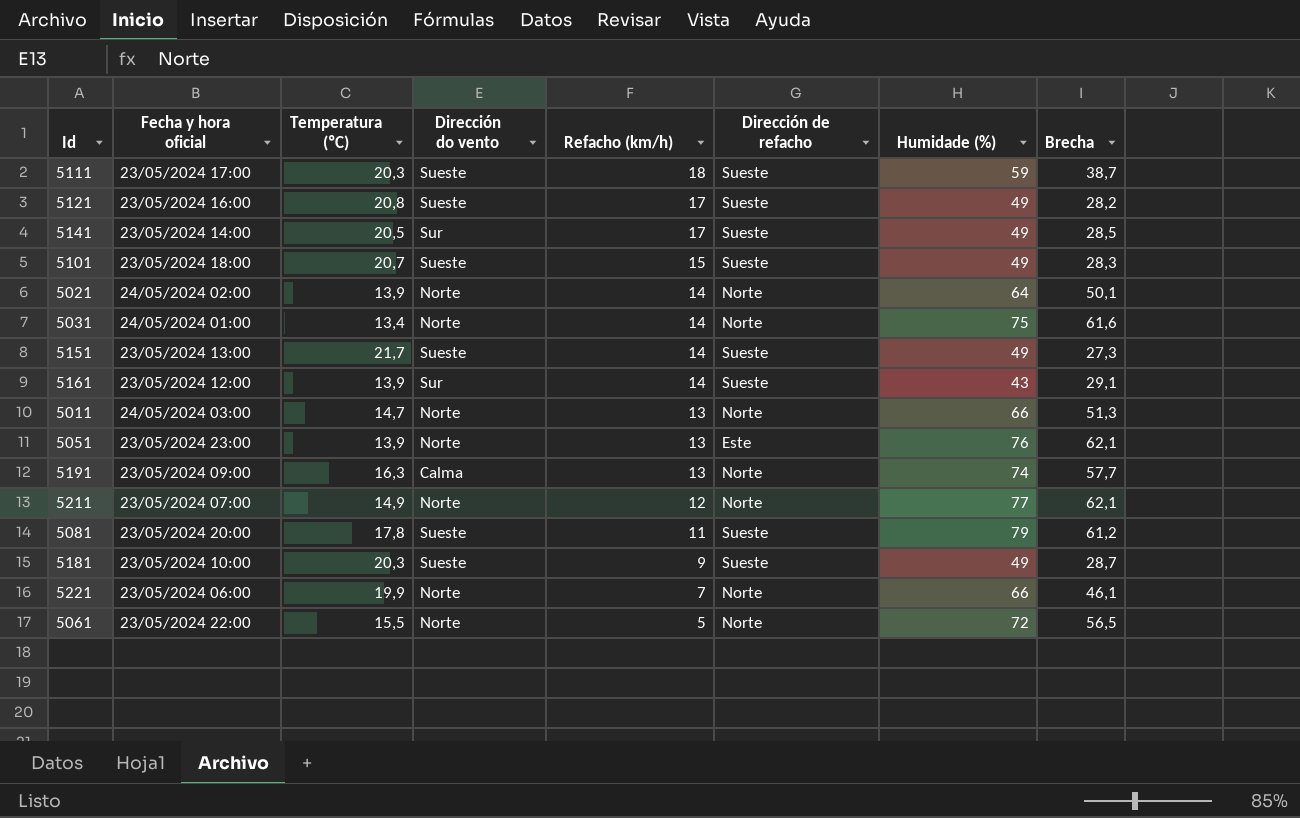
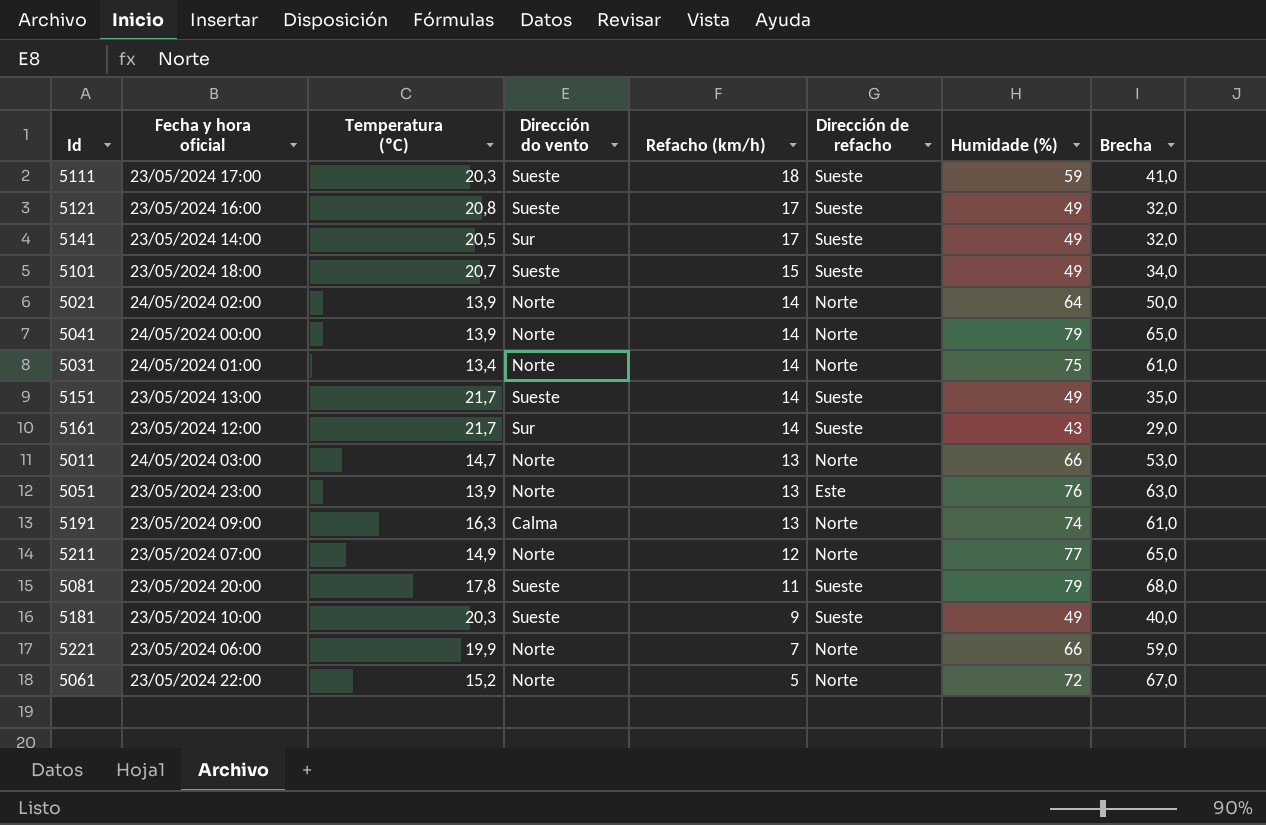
column Brecha | formula: [Humidade (%)] - [Temperatura (ºC)] -> [Humidade (%)] - [Refacho (km/h)]
row 5041: none -> 24/05/2024 00:00 | 13,9 | Norte | 14 | Norte | 79 | 65,0
5161 | Temperatura (ºC): 13,9 -> 21,7
5061 | Temperatura (ºC): 15,5 -> 15,2

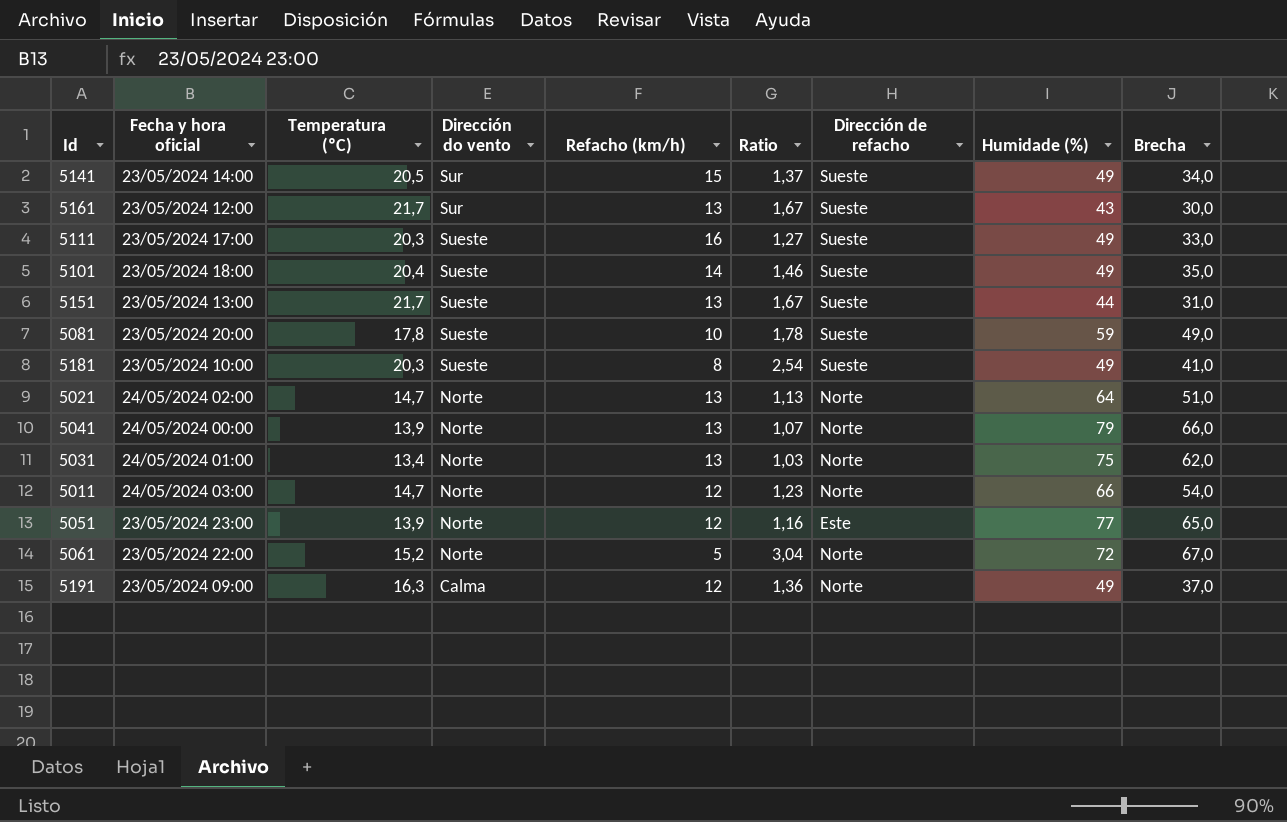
row order: Refacho (km/h) descending -> Dirección do vento descending
column Ratio | formula: none -> [Temperatura (ºC)] / [Refacho (km/h)]
row 5121: 23/05/2024 16:00 | 20,8 | Sueste | 17 | Sueste | 49 | 32,0 -> none
row 5211: 23/05/2024 07:00 | 14,9 | Norte | 12 | Norte | 77 | 65,0 -> none
row 5221: 23/05/2024 06:00 | 19,9 | Norte | 7 | Norte | 66 | 59,0 -> none
5141 | Refacho (km/h): 17 -> 15
5141 | Brecha: 32,0 -> 34,0
5161 | Refacho (km/h): 14 -> 13
5161 | Brecha: 29,0 -> 30,0
5111 | Refacho (km/h): 18 -> 16
5111 | Humidade (%): 59 -> 49
5111 | Brecha: 41,0 -> 33,0
5101 | Temperatura (ºC): 20,7 -> 20,4
5101 | Refacho (km/h): 15 -> 14
5101 | Brecha: 34,0 -> 35,0
5151 | Refacho (km/h): 14 -> 13
5151 | Humidade (%): 49 -> 44
5151 | Brecha: 35,0 -> 31,0
5081 | Refacho (km/h): 11 -> 10
5081 | Humidade (%): 79 -> 59
5081 | Brecha: 68,0 -> 49,0
5181 | Refacho (km/h): 9 -> 8
5181 | Brecha: 40,0 -> 41,0
5021 | Temperatura (ºC): 13,9 -> 14,7
5021 | Refacho (km/h): 14 -> 13
5021 | Brecha: 50,0 -> 51,0
5041 | Refacho (km/h): 14 -> 13
5041 | Brecha: 65,0 -> 66,0
5031 | Refacho (km/h): 14 -> 13
5031 | Brecha: 61,0 -> 62,0
5011 | Refacho (km/h): 13 -> 12
5011 | Brecha: 53,0 -> 54,0
5051 | Refacho (km/h): 13 -> 12
5051 | Humidade (%): 76 -> 77
5051 | Brecha: 63,0 -> 65,0
5191 | Refacho (km/h): 13 -> 12
5191 | Humidade (%): 74 -> 49
5191 | Brecha: 61,0 -> 37,0

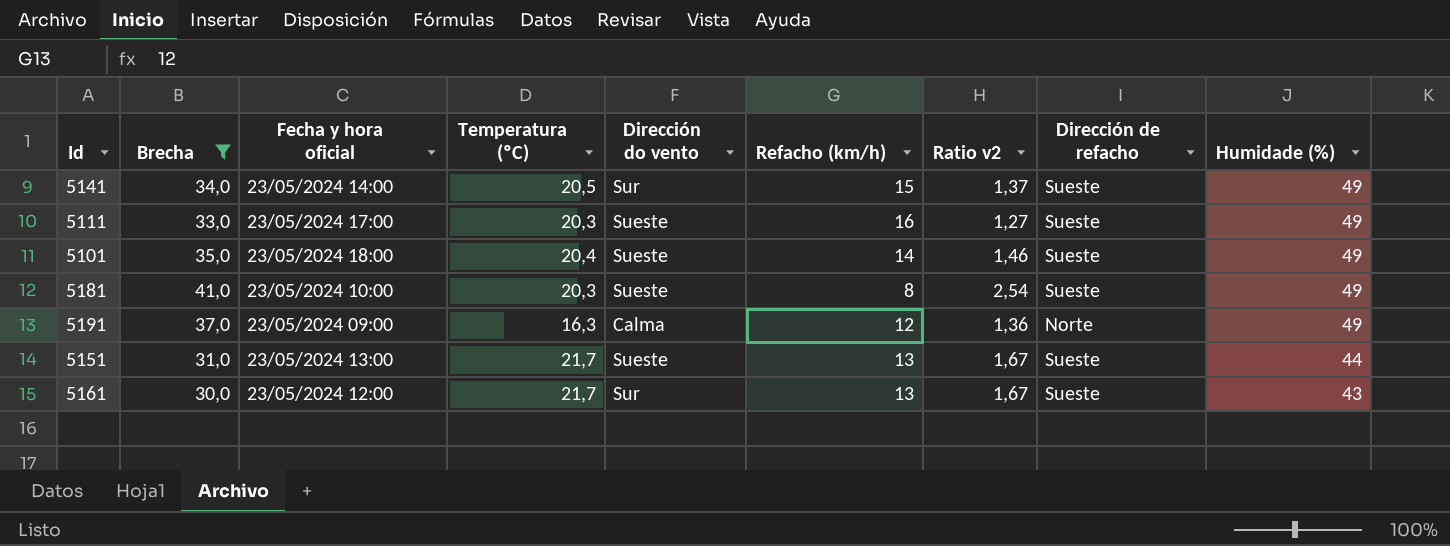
filter: none -> Brecha <= 41,0
row order: Dirección do vento descending -> Humidade (%) descending
column Brecha | position: 9 -> 2
column name: Ratio -> Ratio v2

